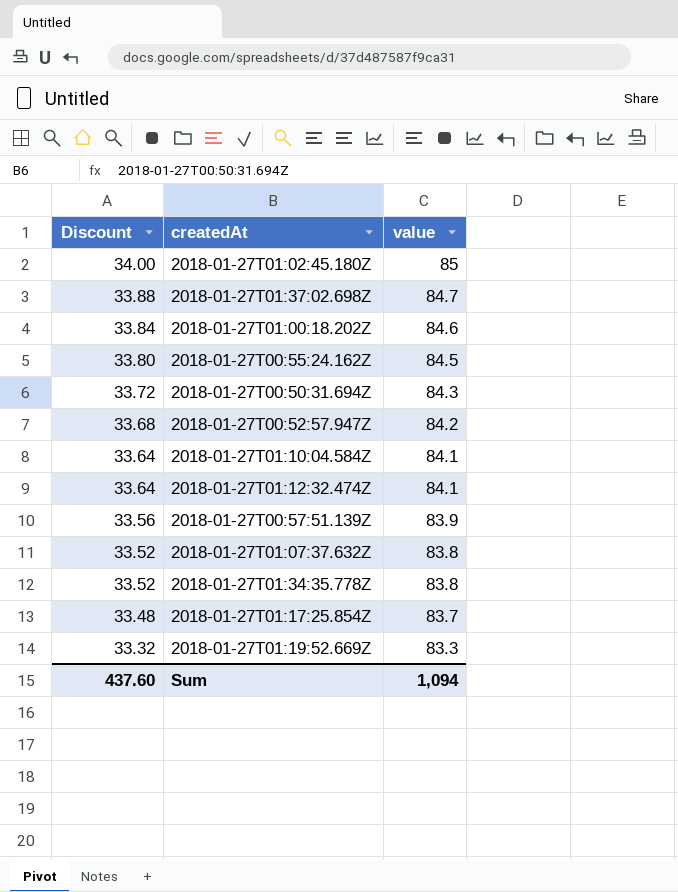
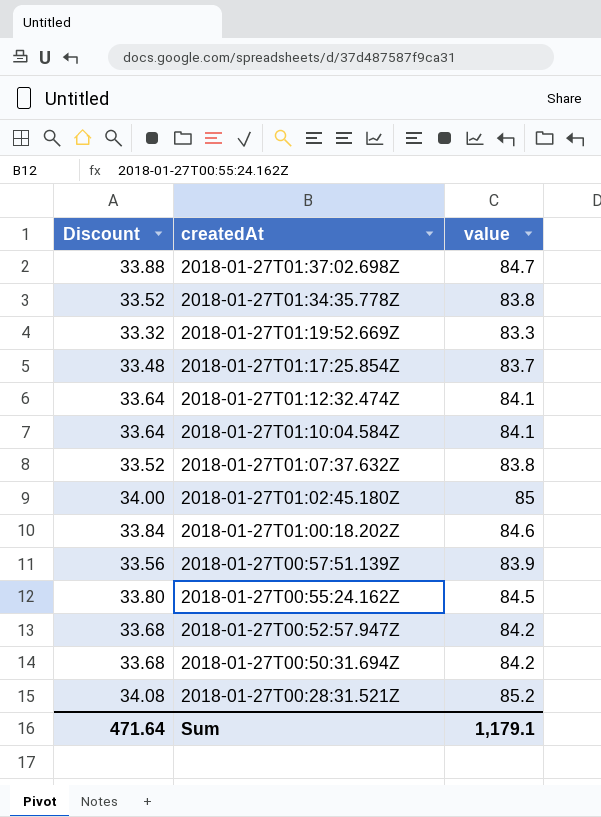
row order: Discount descending -> createdAt descending
2018-01-27T00:50:31.694Z | Discount: 33.72 -> 33.68
2018-01-27T00:50:31.694Z | value: 84.3 -> 84.2
row 2018-01-27T00:28:31.521Z: none -> 34.08 | 85.2
Sum | Discount: 437.60 -> 471.64
Sum | value: 1,094 -> 1,179.1

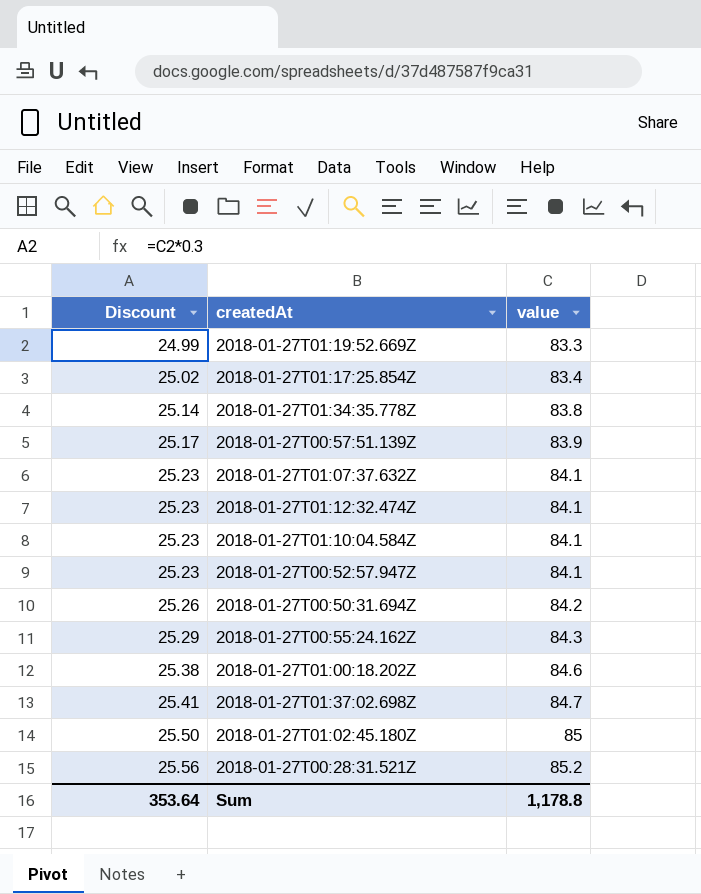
row order: createdAt descending -> Discount ascending
column Discount | formula: [value] * 0.4 -> [value] * 0.3
2018-01-27T01:17:25.854Z | value: 83.7 -> 83.4
2018-01-27T01:07:37.632Z | value: 83.8 -> 84.1
2018-01-27T00:52:57.947Z | value: 84.2 -> 84.1
2018-01-27T00:55:24.162Z | value: 84.5 -> 84.3
Sum | Discount: 471.64 -> 353.64
Sum | value: 1,179.1 -> 1,178.8

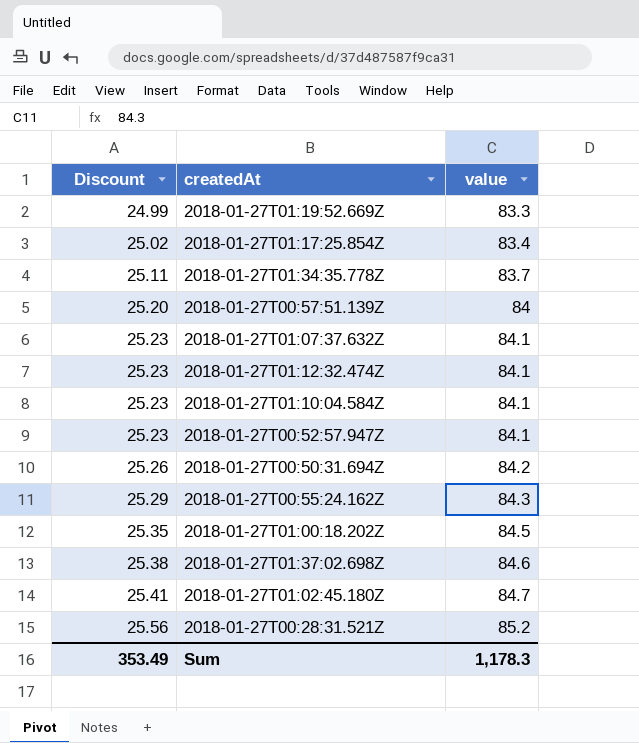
2018-01-27T01:34:35.778Z | Discount: 25.14 -> 25.11
2018-01-27T01:34:35.778Z | value: 83.8 -> 83.7
2018-01-27T00:57:51.139Z | Discount: 25.17 -> 25.20
2018-01-27T00:57:51.139Z | value: 83.9 -> 84
2018-01-27T01:00:18.202Z | Discount: 25.38 -> 25.35
2018-01-27T01:00:18.202Z | value: 84.6 -> 84.5
2018-01-27T01:37:02.698Z | Discount: 25.41 -> 25.38
2018-01-27T01:37:02.698Z | value: 84.7 -> 84.6
2018-01-27T01:02:45.180Z | Discount: 25.50 -> 25.41
2018-01-27T01:02:45.180Z | value: 85 -> 84.7
Sum | Discount: 353.64 -> 353.49
Sum | value: 1,178.8 -> 1,178.3

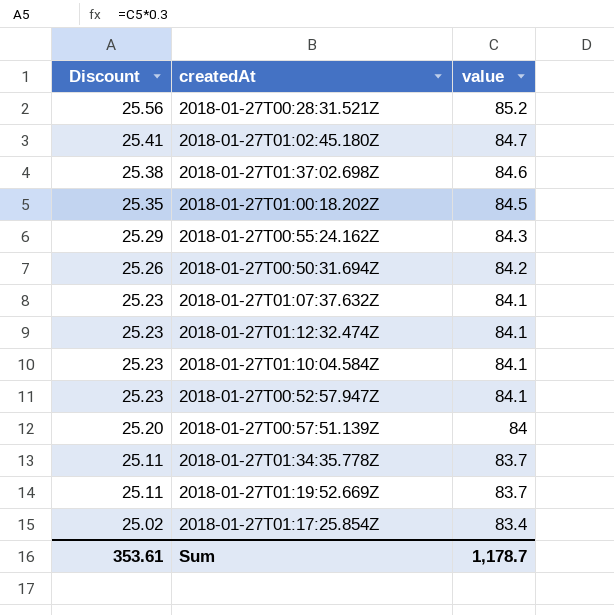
row order: Discount ascending -> Discount descending
2018-01-27T01:19:52.669Z | Discount: 24.99 -> 25.11
2018-01-27T01:19:52.669Z | value: 83.3 -> 83.7
Sum | Discount: 353.49 -> 353.61
Sum | value: 1,178.3 -> 1,178.7

